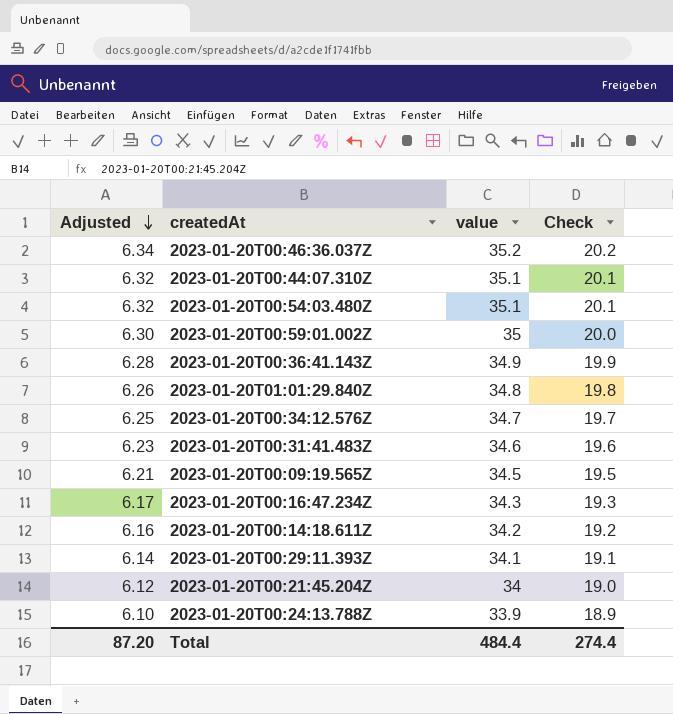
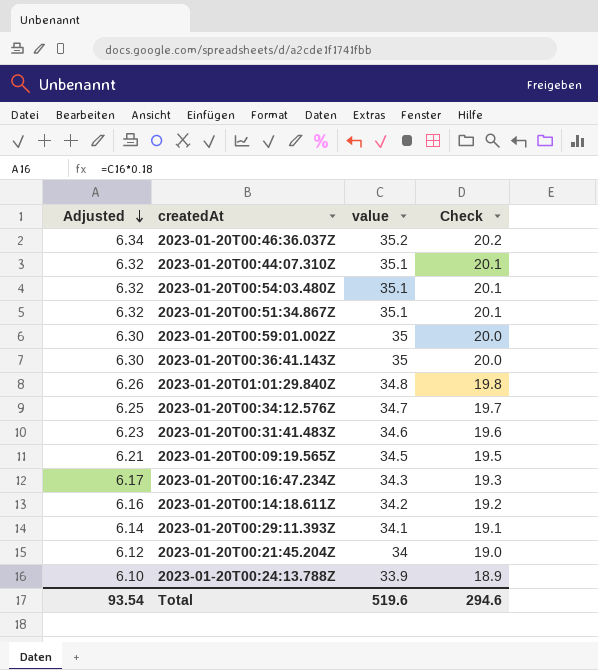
row 2023-01-20T00:51:34.867Z: none -> 6.32 | 35.1 | 20.1
2023-01-20T00:36:41.143Z | Adjusted: 6.28 -> 6.30
2023-01-20T00:36:41.143Z | value: 34.9 -> 35
2023-01-20T00:36:41.143Z | Check: 19.9 -> 20.0
Total | Adjusted: 87.20 -> 93.54
Total | value: 484.4 -> 519.6
Total | Check: 274.4 -> 294.6

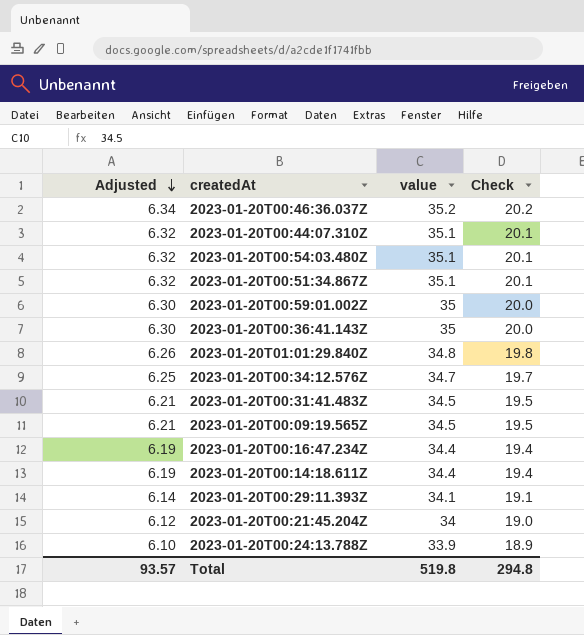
2023-01-20T00:31:41.483Z | Adjusted: 6.23 -> 6.21
2023-01-20T00:31:41.483Z | value: 34.6 -> 34.5
2023-01-20T00:31:41.483Z | Check: 19.6 -> 19.5
2023-01-20T00:16:47.234Z | Adjusted: 6.17 -> 6.19
2023-01-20T00:16:47.234Z | value: 34.3 -> 34.4
2023-01-20T00:16:47.234Z | Check: 19.3 -> 19.4
2023-01-20T00:14:18.611Z | Adjusted: 6.16 -> 6.19
2023-01-20T00:14:18.611Z | value: 34.2 -> 34.4
2023-01-20T00:14:18.611Z | Check: 19.2 -> 19.4
Total | Adjusted: 93.54 -> 93.57
Total | value: 519.6 -> 519.8
Total | Check: 294.6 -> 294.8

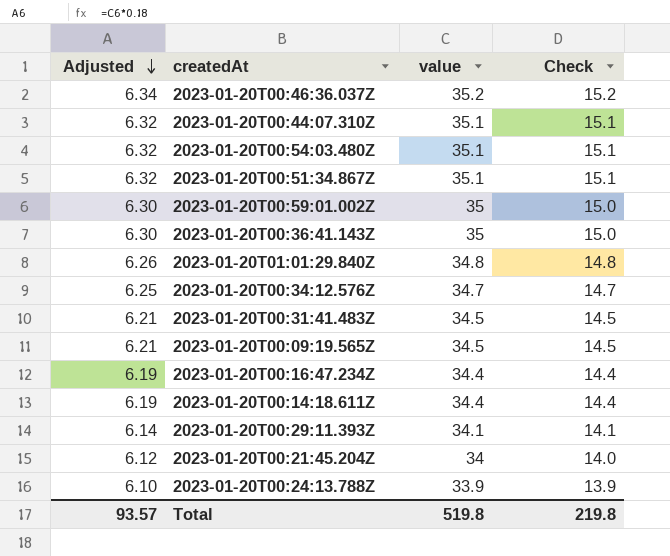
column Check | formula: [value] - 15 -> [value] - 20
Total | Check: 294.8 -> 219.8

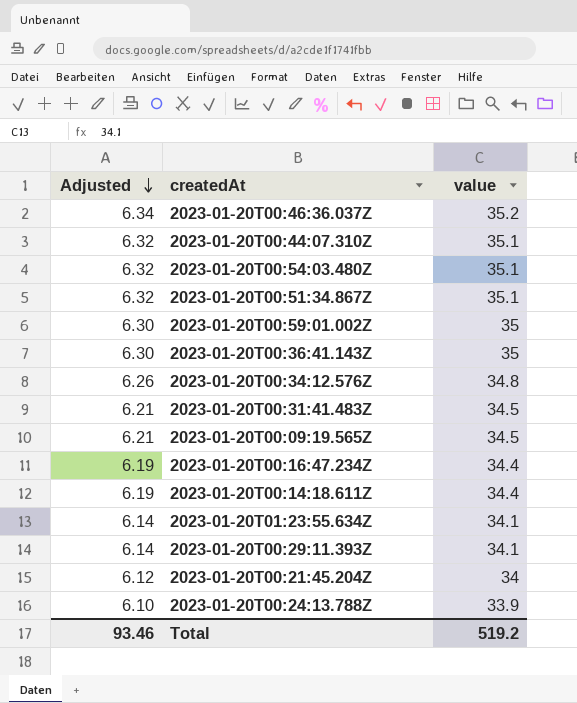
column Check | formula: [value] - 20 -> none
row 2023-01-20T01:01:29.840Z: 6.26 | 34.8 | 14.8 -> none
2023-01-20T00:34:12.576Z | Adjusted: 6.25 -> 6.26
2023-01-20T00:34:12.576Z | value: 34.7 -> 34.8
row 2023-01-20T01:23:55.634Z: none -> 6.14 | 34.1
Total | Adjusted: 93.57 -> 93.46
Total | value: 519.8 -> 519.2

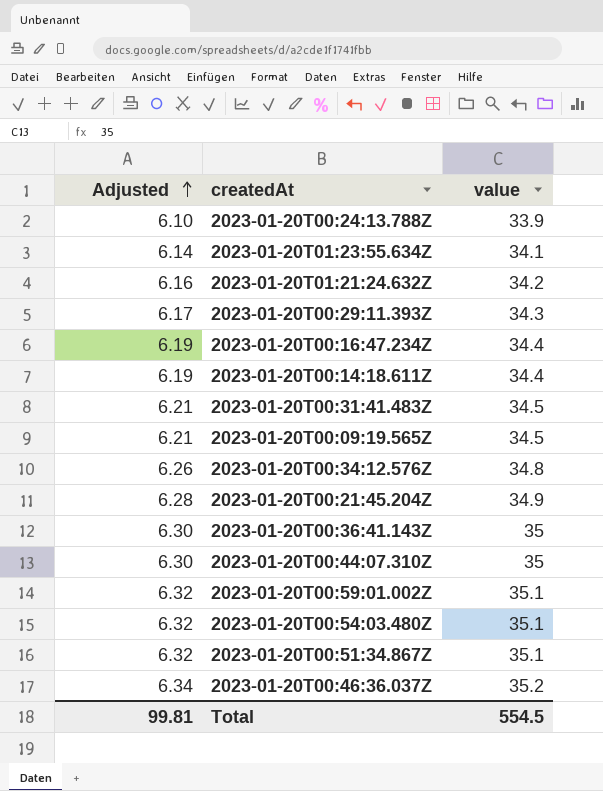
row order: Adjusted descending -> Adjusted ascending
row 2023-01-20T01:21:24.632Z: none -> 6.16 | 34.2
2023-01-20T00:29:11.393Z | Adjusted: 6.14 -> 6.17
2023-01-20T00:29:11.393Z | value: 34.1 -> 34.3
2023-01-20T00:21:45.204Z | Adjusted: 6.12 -> 6.28
2023-01-20T00:21:45.204Z | value: 34 -> 34.9
2023-01-20T00:44:07.310Z | Adjusted: 6.32 -> 6.30
2023-01-20T00:44:07.310Z | value: 35.1 -> 35
2023-01-20T00:59:01.002Z | Adjusted: 6.30 -> 6.32
2023-01-20T00:59:01.002Z | value: 35 -> 35.1
Total | Adjusted: 93.46 -> 99.81
Total | value: 519.2 -> 554.5

